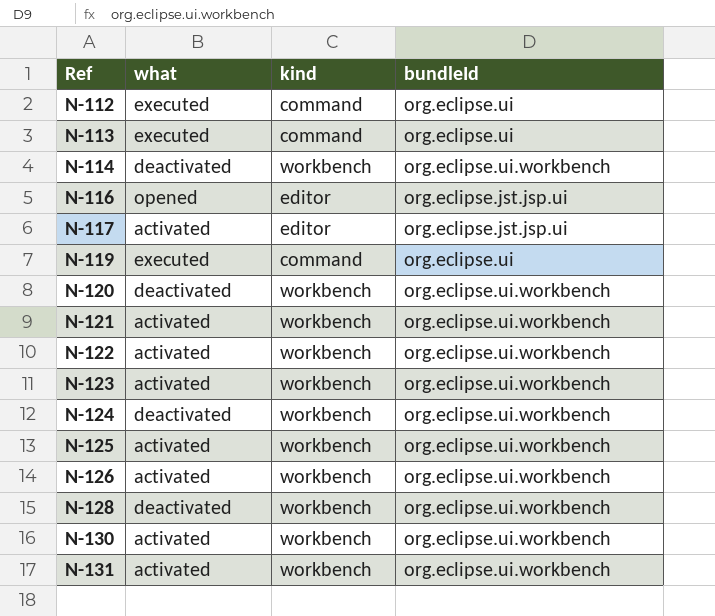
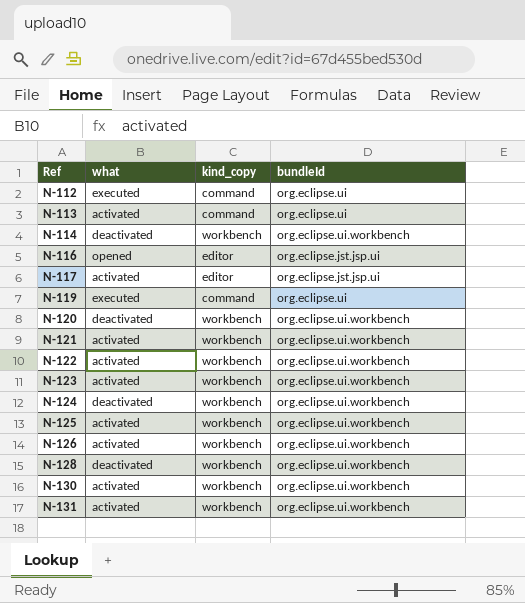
column name: kind -> kind_copy
N-113 | what: executed -> activated

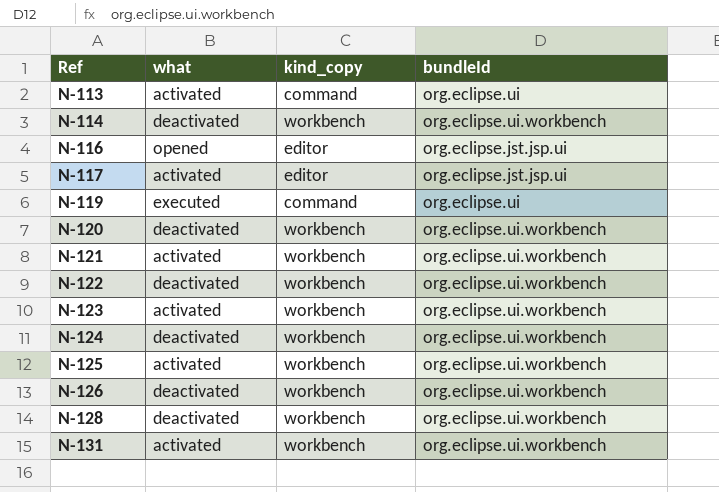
row N-112: executed | command | org.eclipse.ui -> none
row N-130: activated | workbench | org.eclipse.ui.workbench -> none
N-122 | what: activated -> deactivated
N-126 | what: activated -> deactivated

